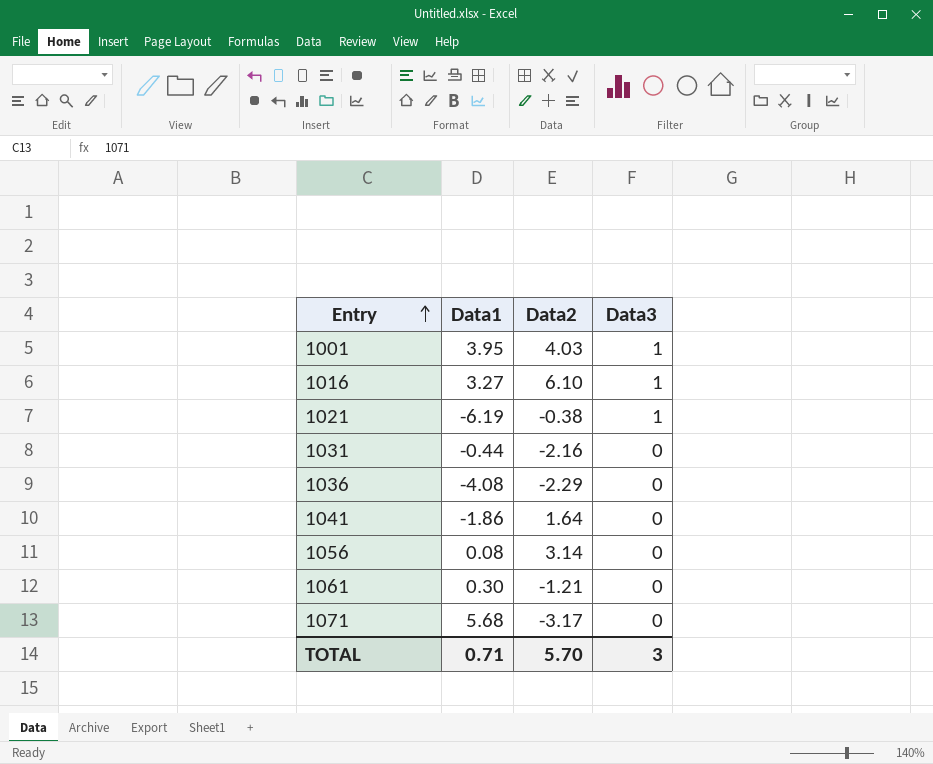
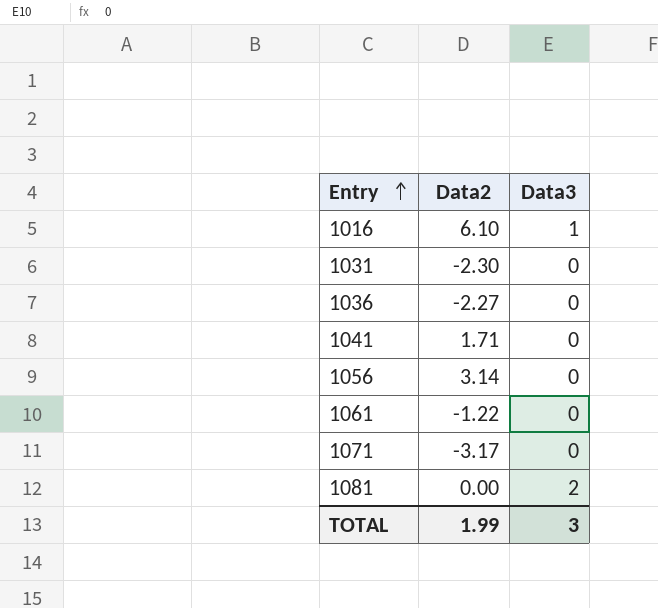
column Data1 | position: 2 -> none
row 1001: 3.95 | 4.03 | 1 -> none
row 1021: -6.19 | -0.38 | 1 -> none
1031 | Data2: -2.16 -> -2.30
1036 | Data2: -2.29 -> -2.27
1041 | Data2: 1.64 -> 1.71
1061 | Data2: -1.21 -> -1.22
row 1081: none -> 0.00 | 2
TOTAL | Data2: 5.70 -> 1.99

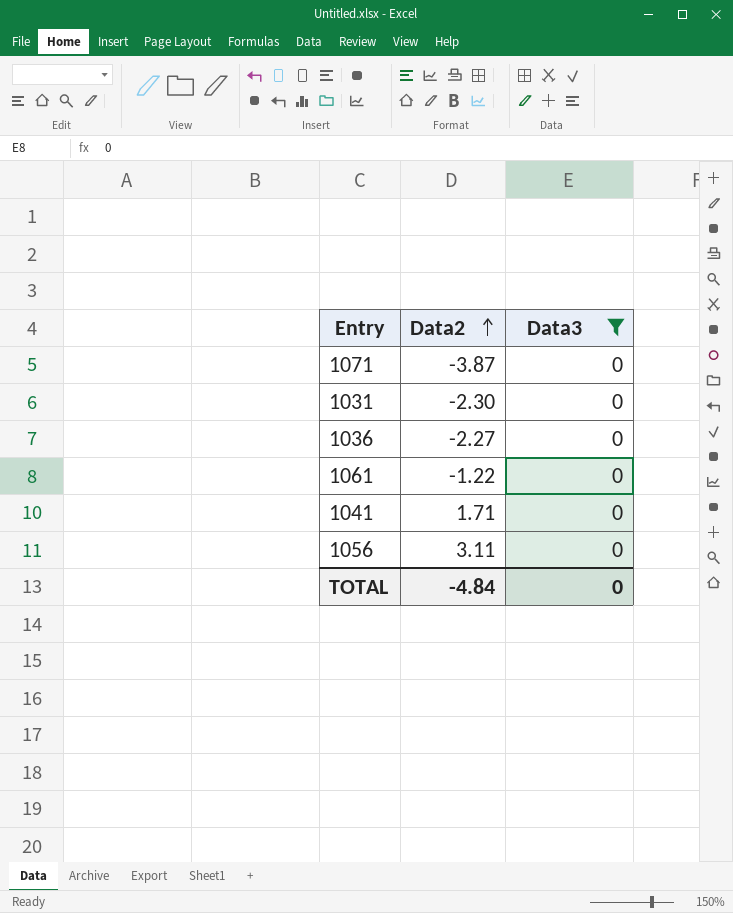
filter: none -> Data3 = 0
row order: Entry ascending -> Data2 ascending
1071 | Data2: -3.17 -> -3.87
1056 | Data2: 3.14 -> 3.11
TOTAL | Data2: 1.99 -> -4.84
TOTAL | Data3: 3 -> 0

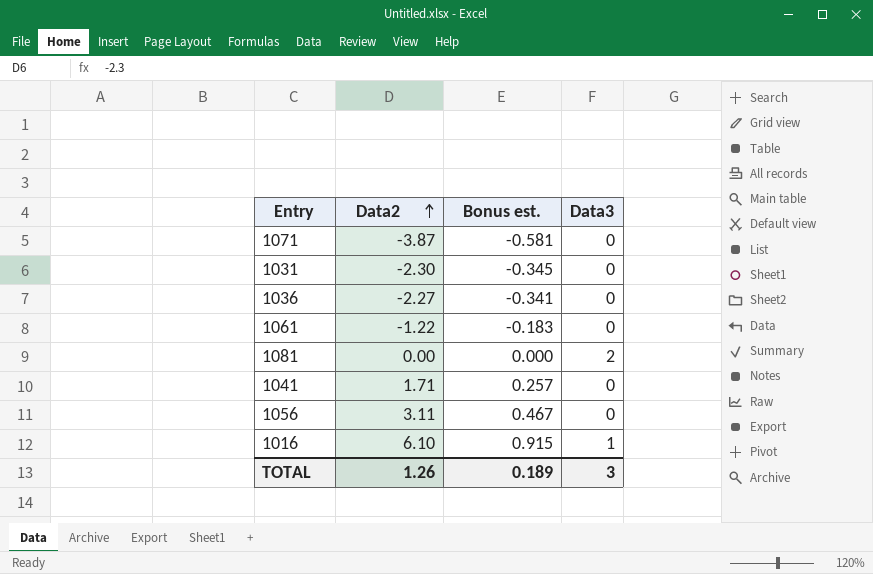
filter: Data3 = 0 -> none
column Bonus est. | formula: none -> [Data2] * 0.15
TOTAL | Data2: -4.84 -> 1.26
TOTAL | Data3: 0 -> 3

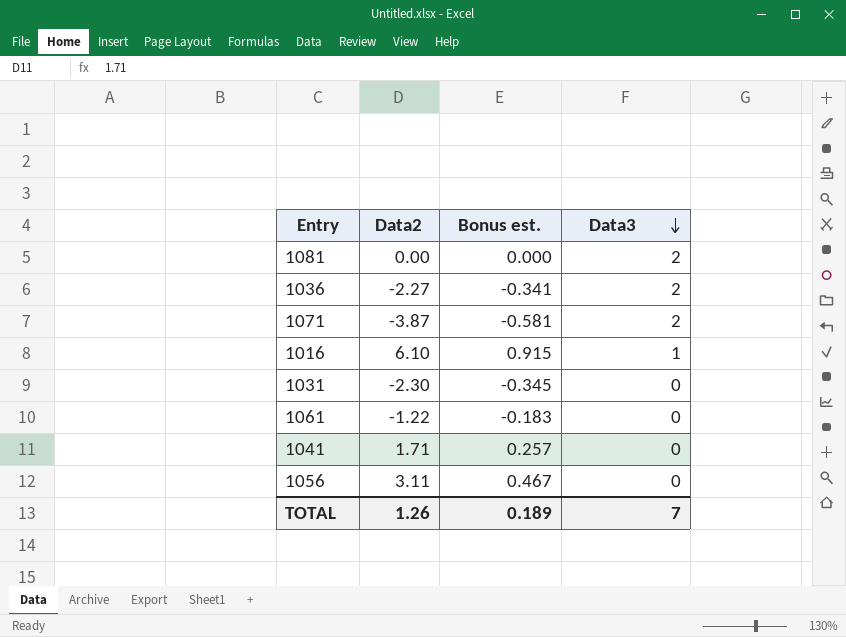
row order: Data2 ascending -> Data3 descending
1036 | Data3: 0 -> 2
1071 | Data3: 0 -> 2
TOTAL | Data3: 3 -> 7

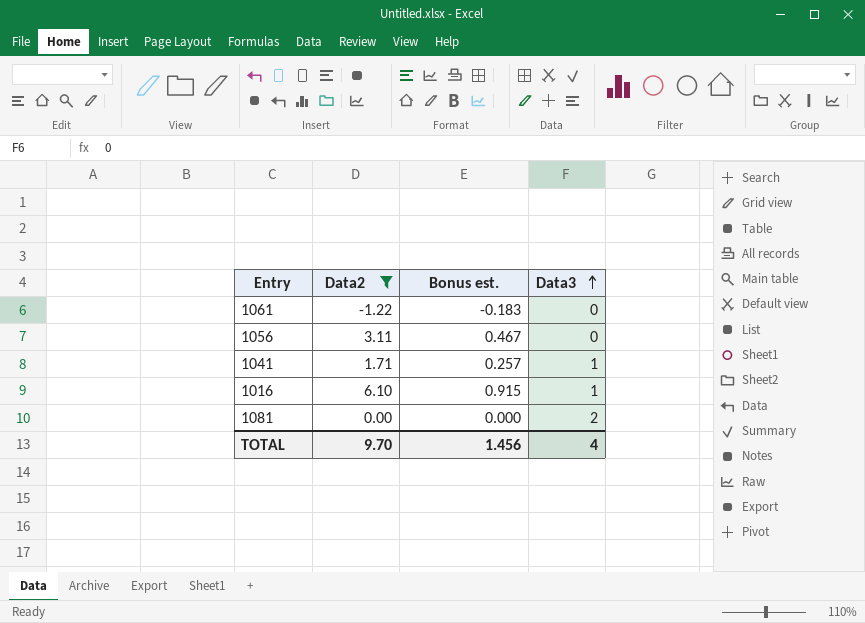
filter: none -> Data2 >= -1.22
row order: Data3 descending -> Data3 ascending
1041 | Data3: 0 -> 1
TOTAL | Data2: 1.26 -> 9.70
TOTAL | Bonus est.: 0.189 -> 1.456
TOTAL | Data3: 7 -> 4

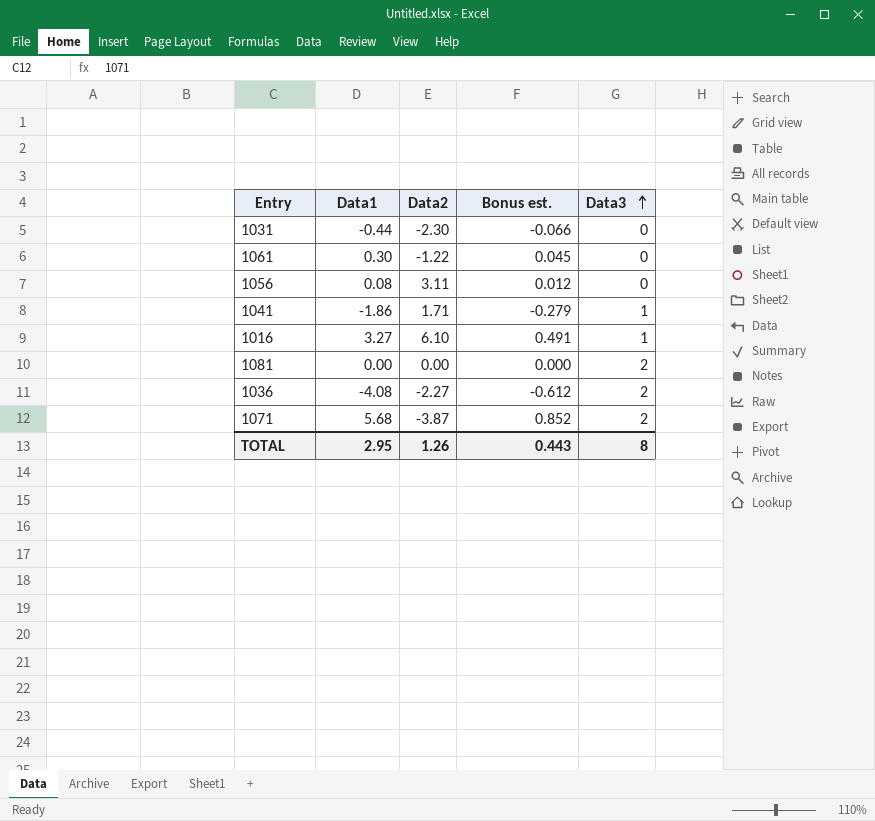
filter: Data2 >= -1.22 -> none
column Data1 | position: none -> 2
column Bonus est. | formula: [Data2] * 0.15 -> [Data1] * 0.15
TOTAL | Data2: 9.70 -> 1.26
TOTAL | Bonus est.: 1.456 -> 0.443
TOTAL | Data3: 4 -> 8

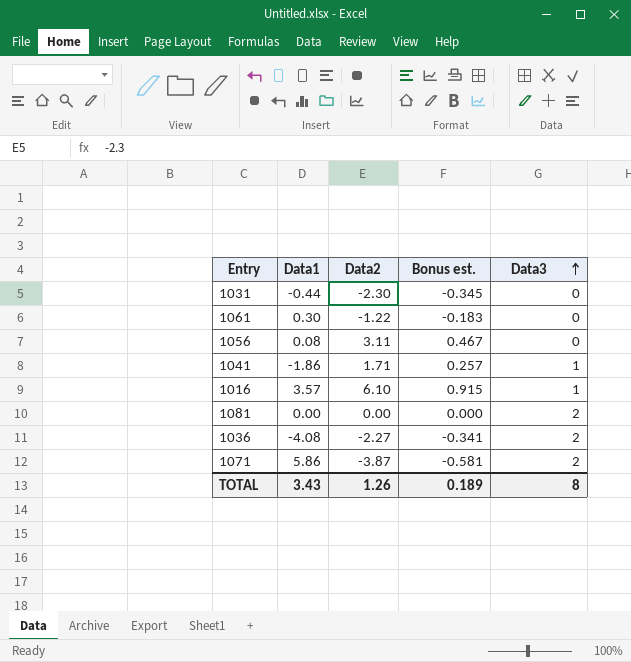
column Bonus est. | formula: [Data1] * 0.15 -> [Data2] * 0.15
1016 | Data1: 3.27 -> 3.57
1071 | Data1: 5.68 -> 5.86
TOTAL | Data1: 2.95 -> 3.43
TOTAL | Bonus est.: 0.443 -> 0.189

